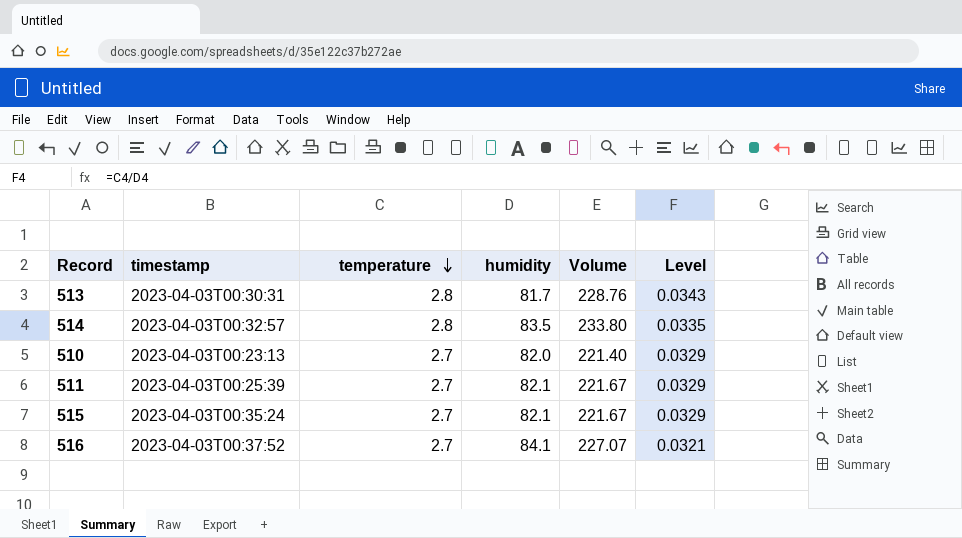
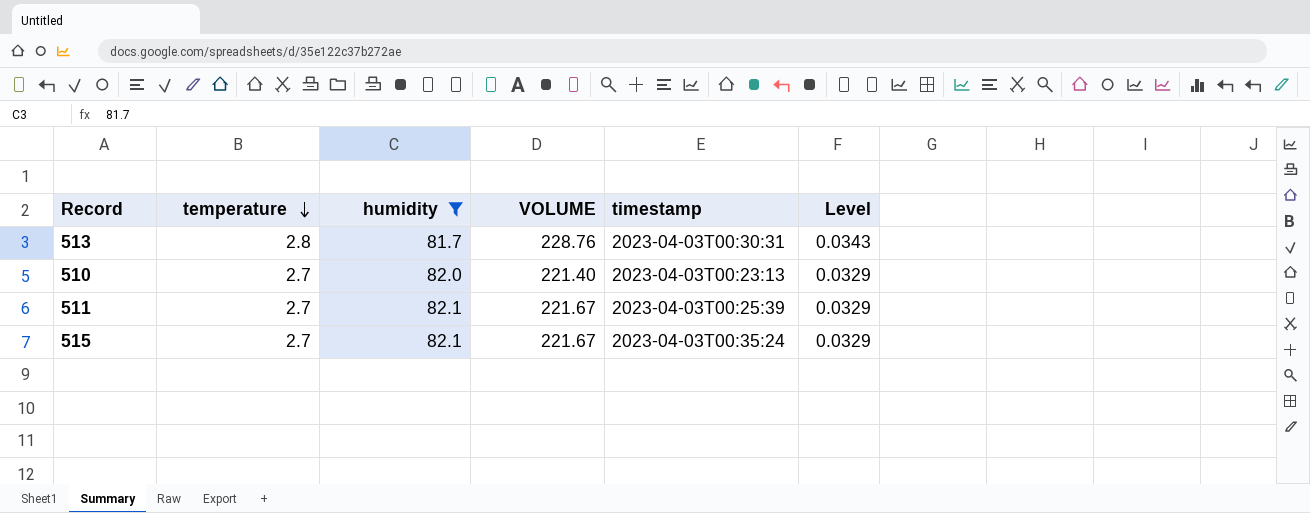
filter: none -> humidity <= 82.1
column name: Volume -> VOLUME
column timestamp | position: 2 -> 5

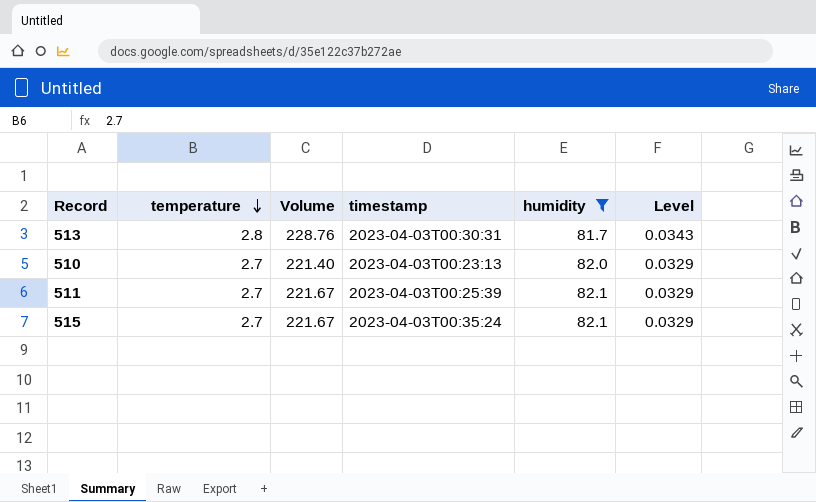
column name: VOLUME -> Volume
column humidity | position: 3 -> 5

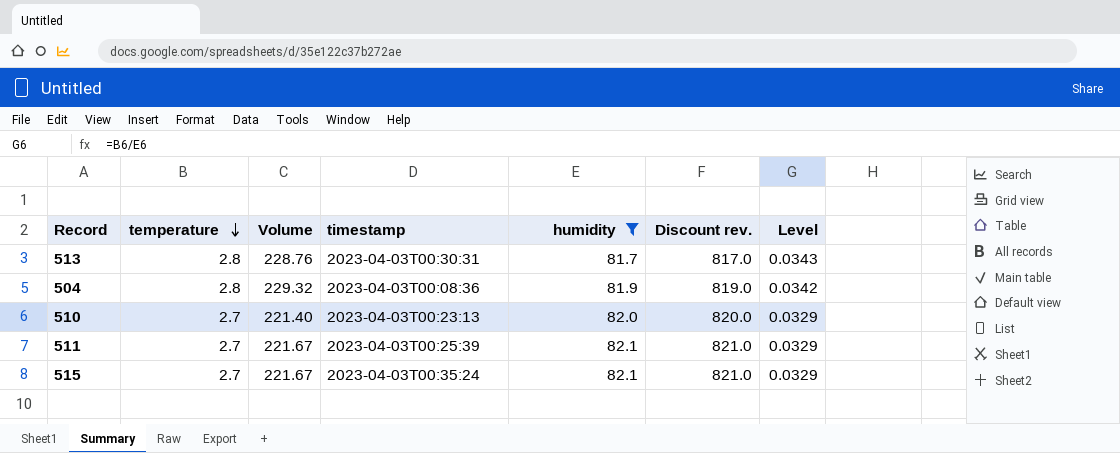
column Discount rev. | formula: none -> [humidity] * 10
row 504: none -> 2.8 | 229.32 | 2023-04-03T00:08:36 | 81.9 | 819.0 | 0.0342

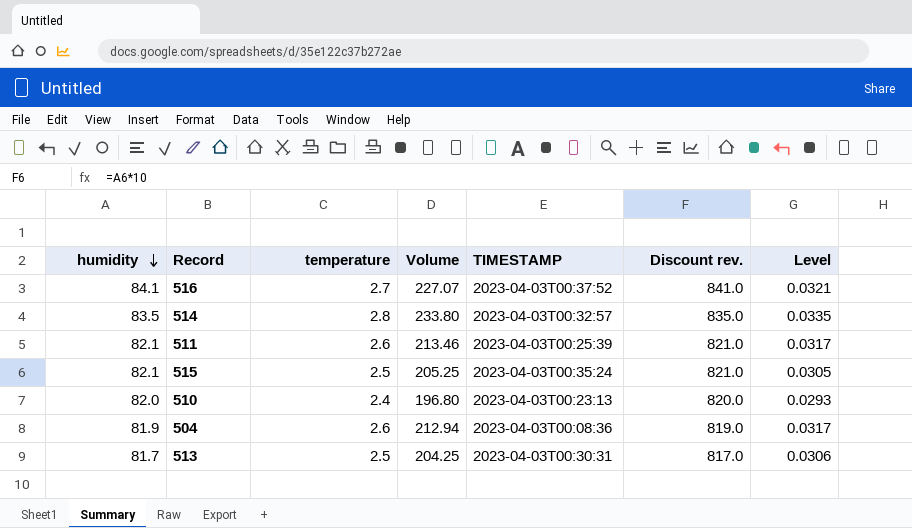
filter: humidity <= 82.1 -> none
row order: temperature descending -> humidity descending
column humidity | position: 5 -> 1
column name: timestamp -> TIMESTAMP
511 | temperature: 2.7 -> 2.6
511 | Volume: 221.67 -> 213.46
511 | Level: 0.0329 -> 0.0317
515 | temperature: 2.7 -> 2.5
515 | Volume: 221.67 -> 205.25
515 | Level: 0.0329 -> 0.0305
510 | temperature: 2.7 -> 2.4
510 | Volume: 221.40 -> 196.80
510 | Level: 0.0329 -> 0.0293
504 | temperature: 2.8 -> 2.6
504 | Volume: 229.32 -> 212.94
504 | Level: 0.0342 -> 0.0317
513 | temperature: 2.8 -> 2.5
513 | Volume: 228.76 -> 204.25
513 | Level: 0.0343 -> 0.0306

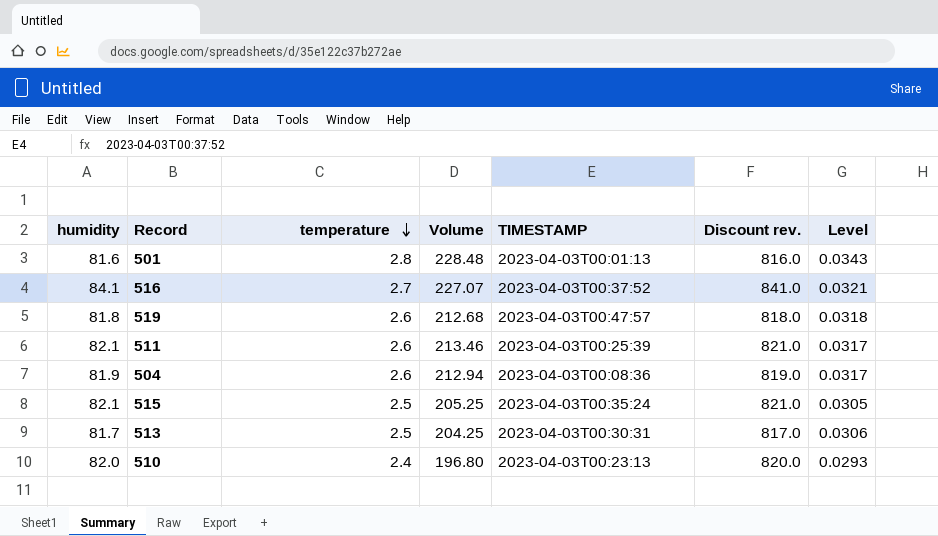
row order: humidity descending -> temperature descending
row 514: 83.5 | 2.8 | 233.80 | 2023-04-03T00:32:57 | 835.0 | 0.0335 -> none
row 501: none -> 81.6 | 2.8 | 228.48 | 2023-04-03T00:01:13 | 816.0 | 0.0343
row 519: none -> 81.8 | 2.6 | 212.68 | 2023-04-03T00:47:57 | 818.0 | 0.0318

